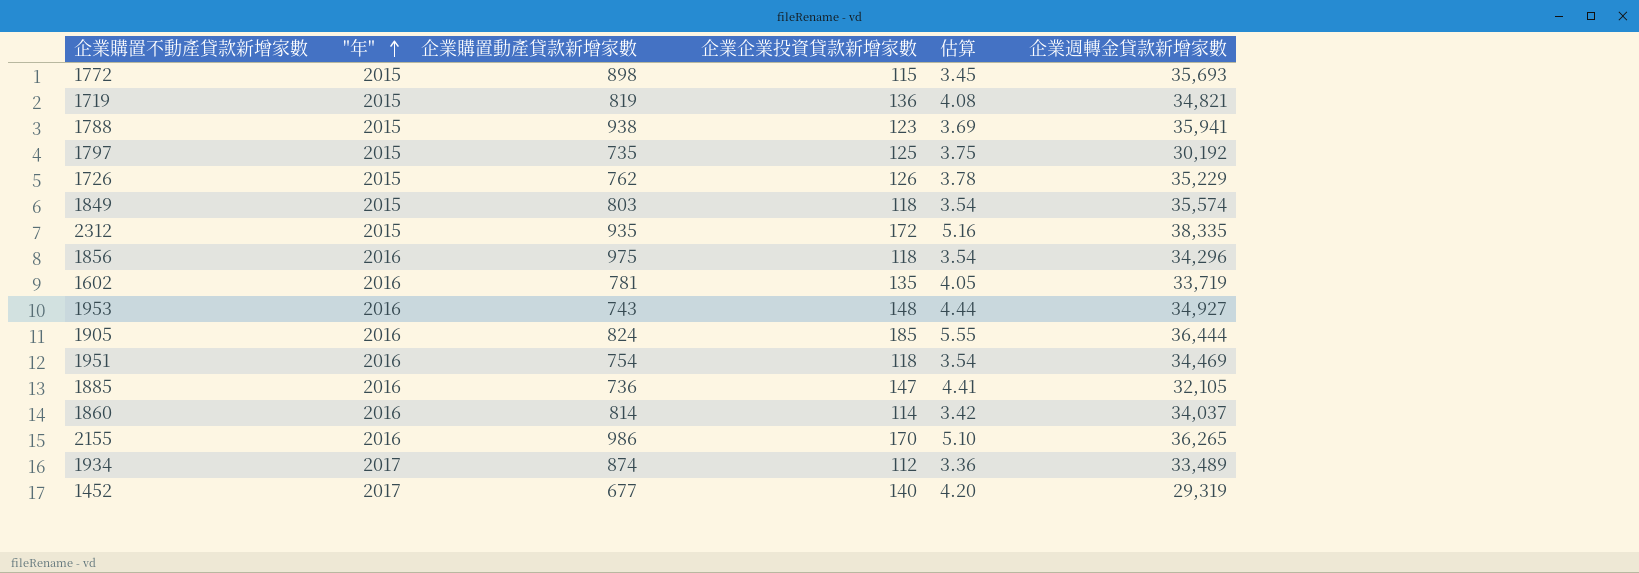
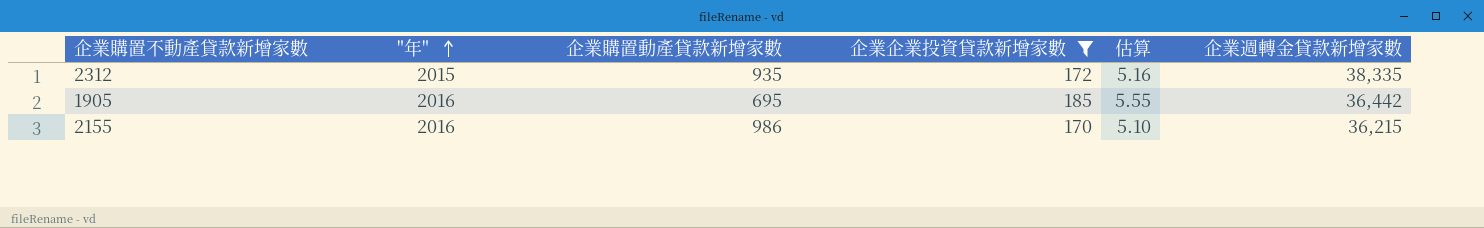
filter: none -> 企業企業投資貸款新增家數 >= 170
1905 | 企業購置動產貸款新增家數: 824 -> 695
1905 | 企業週轉金貸款新增家數: 36,444 -> 36,442
2155 | 企業週轉金貸款新增家數: 36,265 -> 36,215

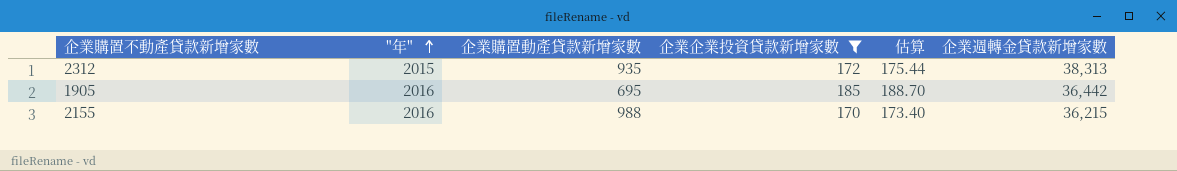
column 估算 | formula: [企業企業投資貸款新增家數] * 0.03 -> [企業企業投資貸款新增家數] * 1.02
2312 | 企業週轉金貸款新增家數: 38,335 -> 38,313
2155 | 企業購置動產貸款新增家數: 986 -> 988

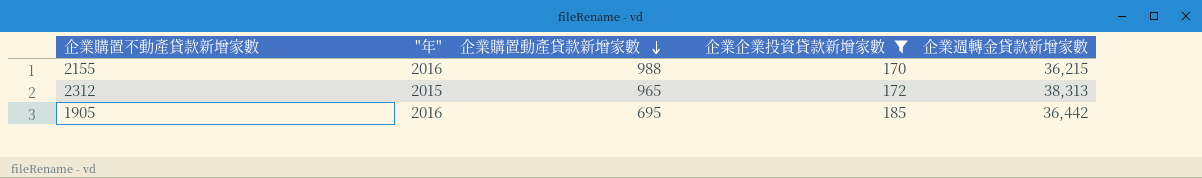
row order: "年" ascending -> 企業購置動產貸款新增家數 descending
column 估算 | formula: [企業企業投資貸款新增家數] * 1.02 -> none
2312 | 企業購置動產貸款新增家數: 935 -> 965

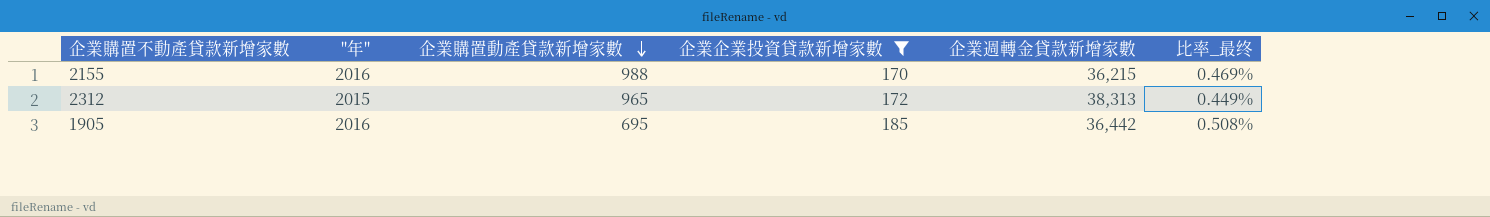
column 比率_最终 | formula: none -> [企業企業投資貸款新增家數] / [企業週轉金貸款新增家數]

